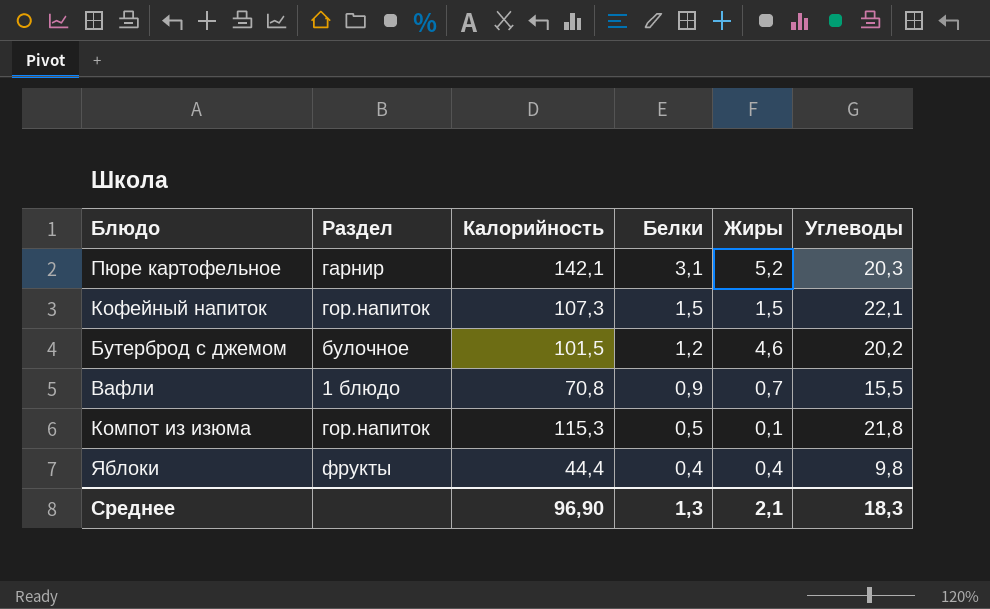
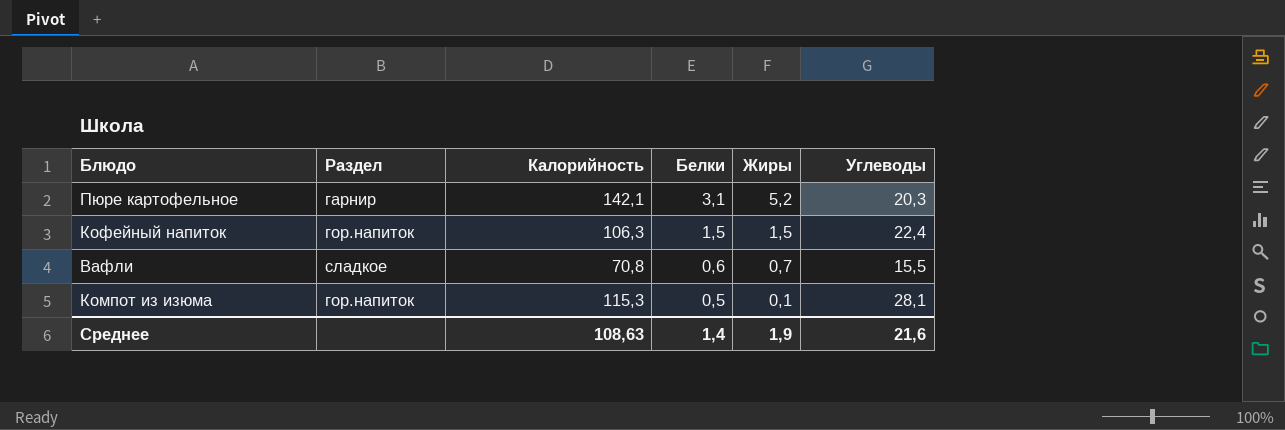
row Бутерброд с джемом: булочное | 101,5 | 1,2 | 4,6 | 20,2 -> none
row Яблоки: фрукты | 44,4 | 0,4 | 0,4 | 9,8 -> none
Кофейный напиток | Калорийность: 107,3 -> 106,3
Кофейный напиток | Углеводы: 22,1 -> 22,4
Вафли | Раздел: 1 блюдо -> сладкое
Вафли | Белки: 0,9 -> 0,6
Компот из изюма | Углеводы: 21,8 -> 28,1
Среднее | Калорийность: 96,90 -> 108,63
Среднее | Белки: 1,3 -> 1,4
Среднее | Жиры: 2,1 -> 1,9
Среднее | Углеводы: 18,3 -> 21,6

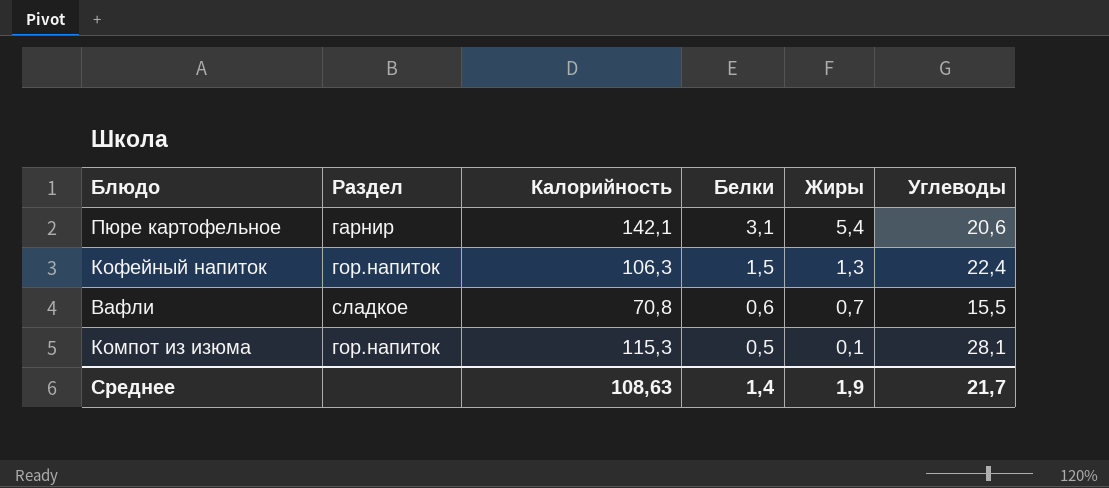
Пюре картофельное | Жиры: 5,2 -> 5,4
Пюре картофельное | Углеводы: 20,3 -> 20,6
Кофейный напиток | Жиры: 1,5 -> 1,3
Среднее | Углеводы: 21,6 -> 21,7

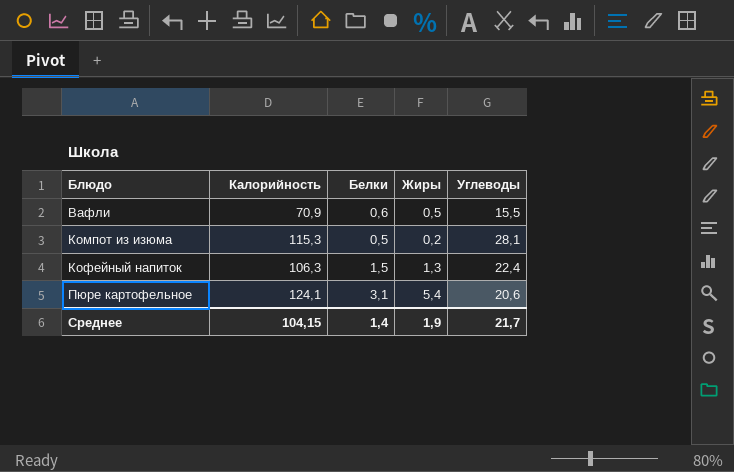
row order: Белки descending -> Блюдо ascending
column Раздел | position: 2 -> none
Вафли | Калорийность: 70,8 -> 70,9
Вафли | Жиры: 0,7 -> 0,5
Компот из изюма | Жиры: 0,1 -> 0,2
Пюре картофельное | Калорийность: 142,1 -> 124,1
Среднее | Калорийность: 108,63 -> 104,15

